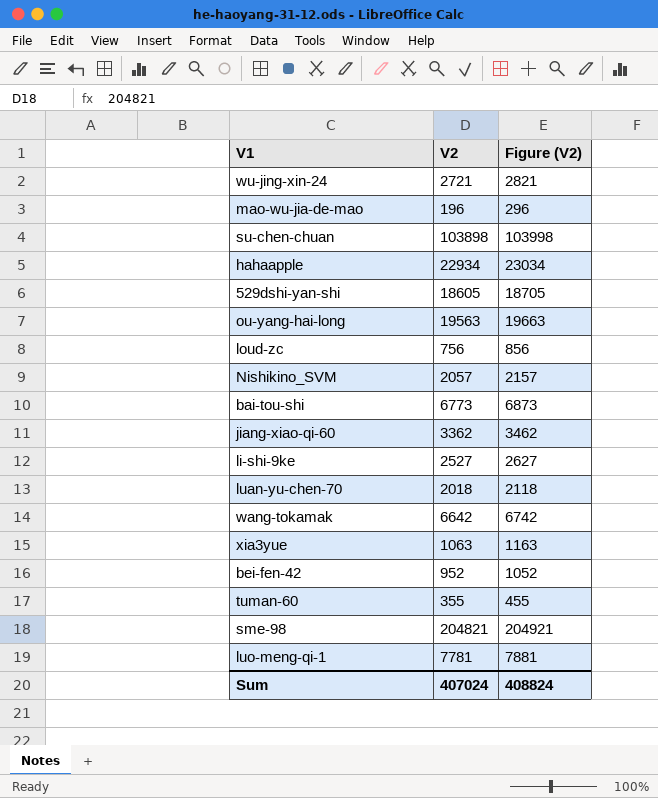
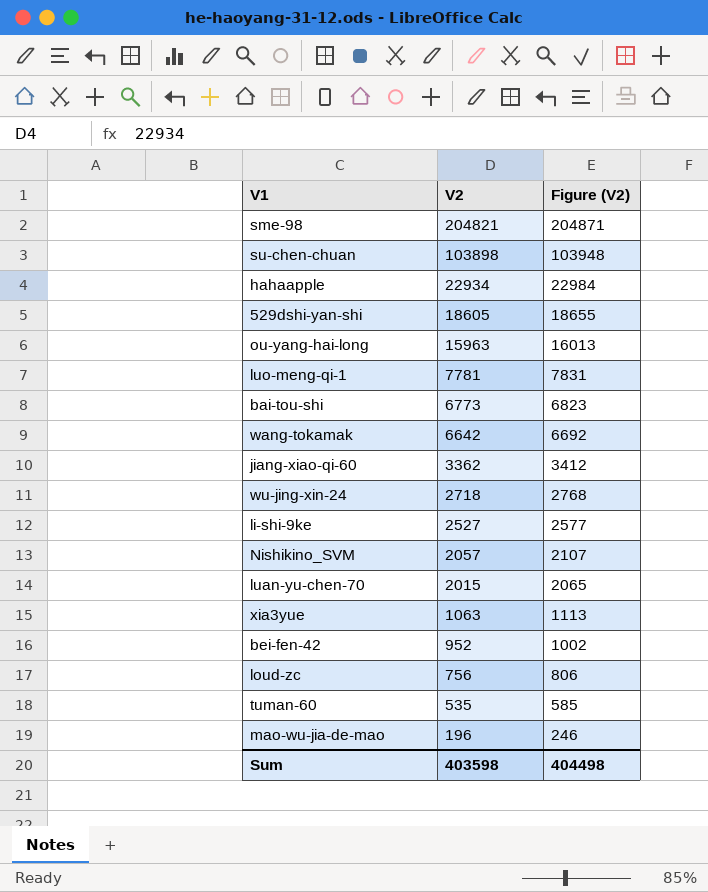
row order: none -> V2 descending
column Figure (V2) | formula: [V2] + 100 -> [V2] + 50
ou-yang-hai-long | V2: 19563 -> 15963
wu-jing-xin-24 | V2: 2721 -> 2718
luan-yu-chen-70 | V2: 2018 -> 2015
tuman-60 | V2: 355 -> 535
Sum | V2: 407024 -> 403598
Sum | Figure (V2): 408824 -> 404498

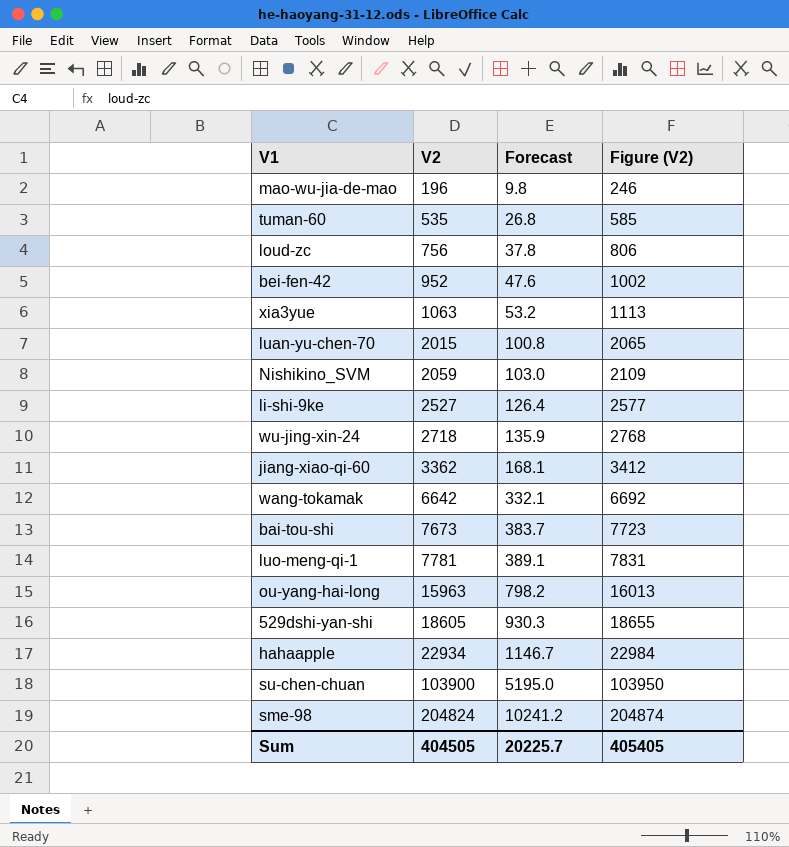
row order: V2 descending -> V2 ascending
column Forecast | formula: none -> [V2] * 0.05
Nishikino_SVM | V2: 2057 -> 2059
Nishikino_SVM | Figure (V2): 2107 -> 2109
bai-tou-shi | V2: 6773 -> 7673
bai-tou-shi | Figure (V2): 6823 -> 7723
su-chen-chuan | V2: 103898 -> 103900
su-chen-chuan | Figure (V2): 103948 -> 103950
sme-98 | V2: 204821 -> 204824
sme-98 | Figure (V2): 204871 -> 204874
Sum | V2: 403598 -> 404505
Sum | Figure (V2): 404498 -> 405405

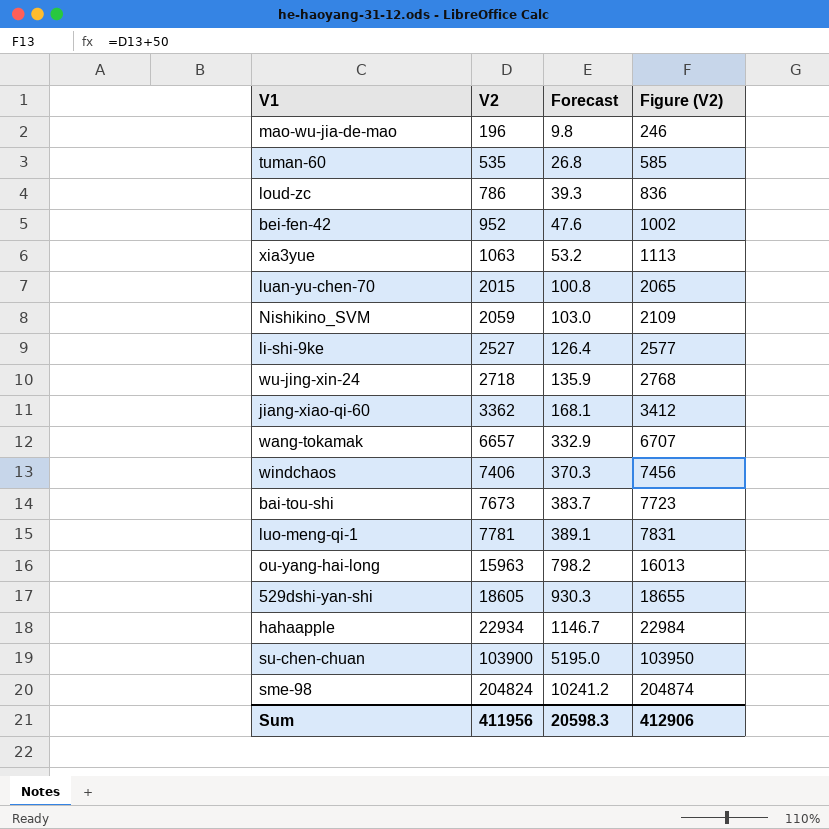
loud-zc | V2: 756 -> 786
loud-zc | Forecast: 37.8 -> 39.3
loud-zc | Figure (V2): 806 -> 836
wang-tokamak | V2: 6642 -> 6657
wang-tokamak | Forecast: 332.1 -> 332.9
wang-tokamak | Figure (V2): 6692 -> 6707
row windchaos: none -> 7406 | 370.3 | 7456
Sum | V2: 404505 -> 411956
Sum | Forecast: 20225.7 -> 20598.3
Sum | Figure (V2): 405405 -> 412906

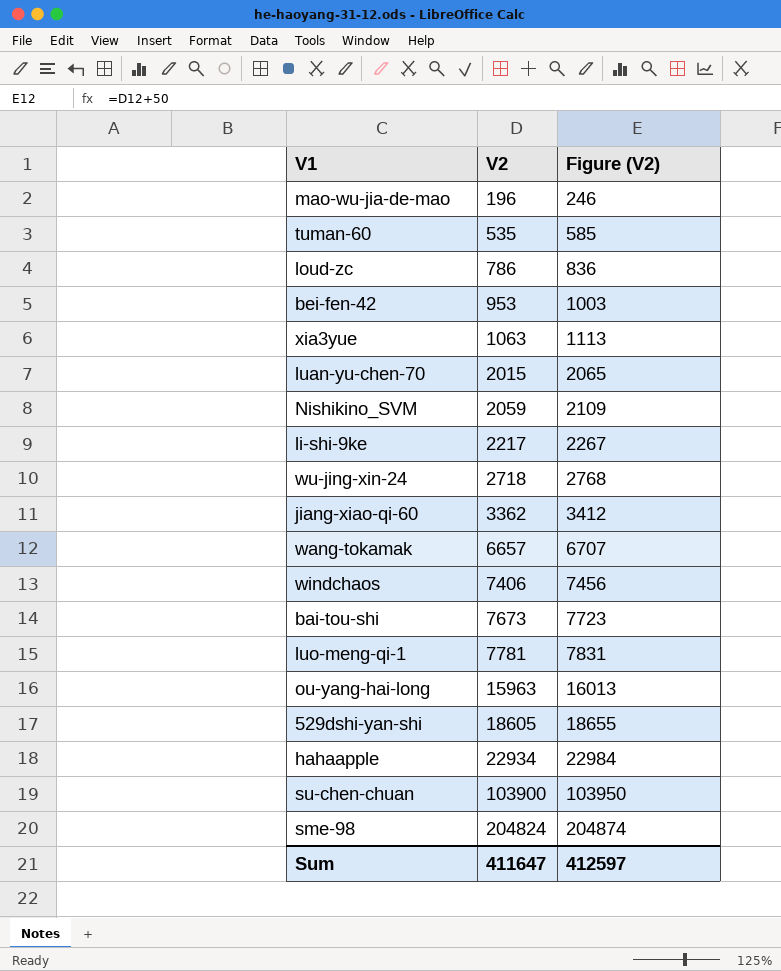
column Forecast | formula: [V2] * 0.05 -> none
bei-fen-42 | V2: 952 -> 953
bei-fen-42 | Figure (V2): 1002 -> 1003
li-shi-9ke | V2: 2527 -> 2217
li-shi-9ke | Figure (V2): 2577 -> 2267
Sum | V2: 411956 -> 411647
Sum | Figure (V2): 412906 -> 412597

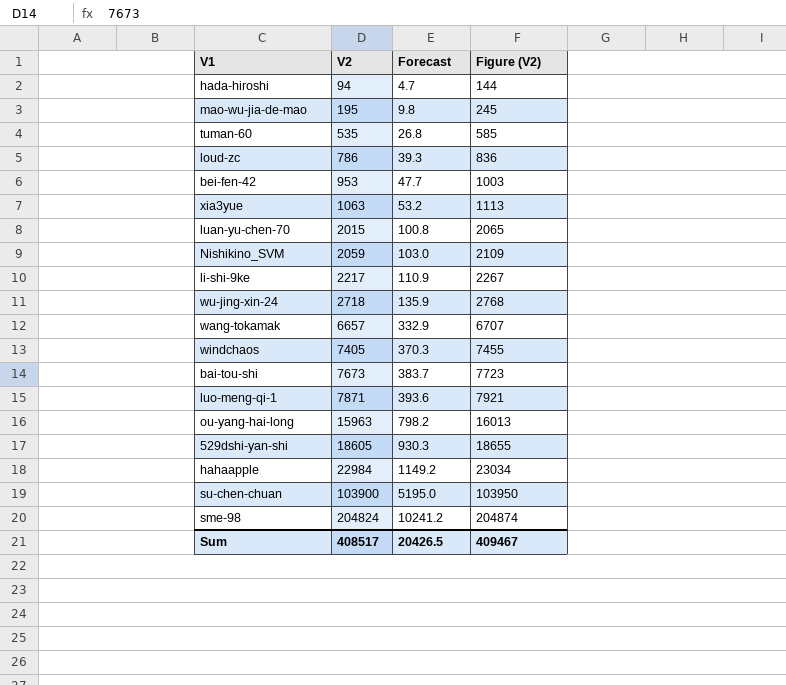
column Forecast | formula: none -> [V2] * 0.05
row jiang-xiao-qi-60: 3362 | 3412 -> none
row hada-hiroshi: none -> 94 | 4.7 | 144
mao-wu-jia-de-mao | V2: 196 -> 195
mao-wu-jia-de-mao | Figure (V2): 246 -> 245
windchaos | V2: 7406 -> 7405
windchaos | Figure (V2): 7456 -> 7455
luo-meng-qi-1 | V2: 7781 -> 7871
luo-meng-qi-1 | Figure (V2): 7831 -> 7921
hahaapple | V2: 22934 -> 22984
hahaapple | Figure (V2): 22984 -> 23034
Sum | V2: 411647 -> 408517
Sum | Figure (V2): 412597 -> 409467

